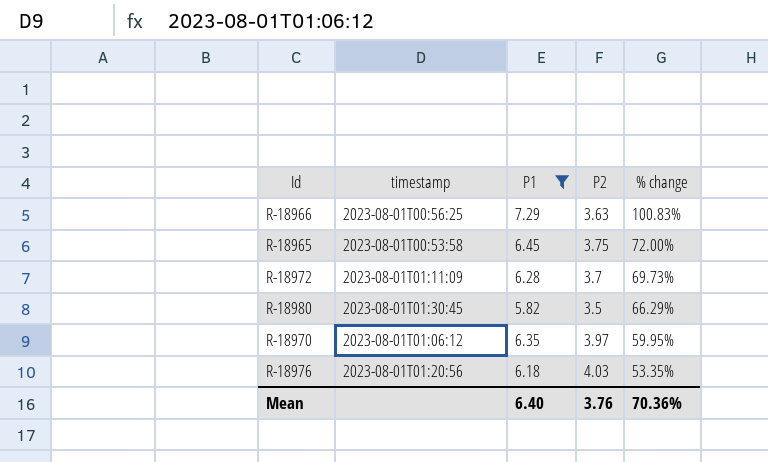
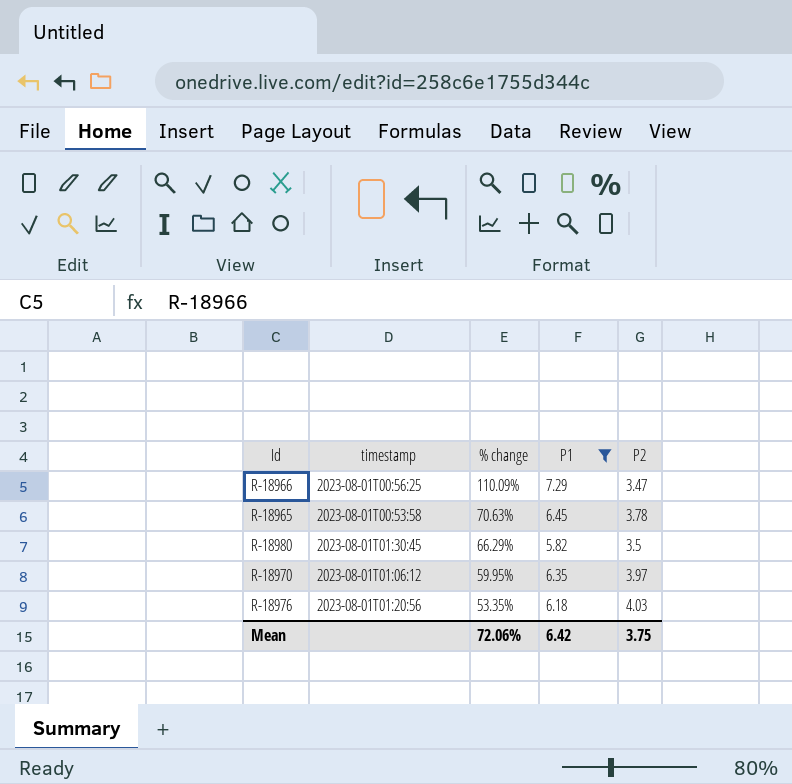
column % change | position: 5 -> 3
row R-18972: 2023-08-01T01:11:09 | 6.28 | 3.7 | 69.73% -> none
R-18966 | % change: 100.83% -> 110.09%
R-18966 | P2: 3.63 -> 3.47
R-18965 | % change: 72.00% -> 70.63%
R-18965 | P2: 3.75 -> 3.78
Mean | % change: 70.36% -> 72.06%
Mean | P1: 6.40 -> 6.42
Mean | P2: 3.76 -> 3.75

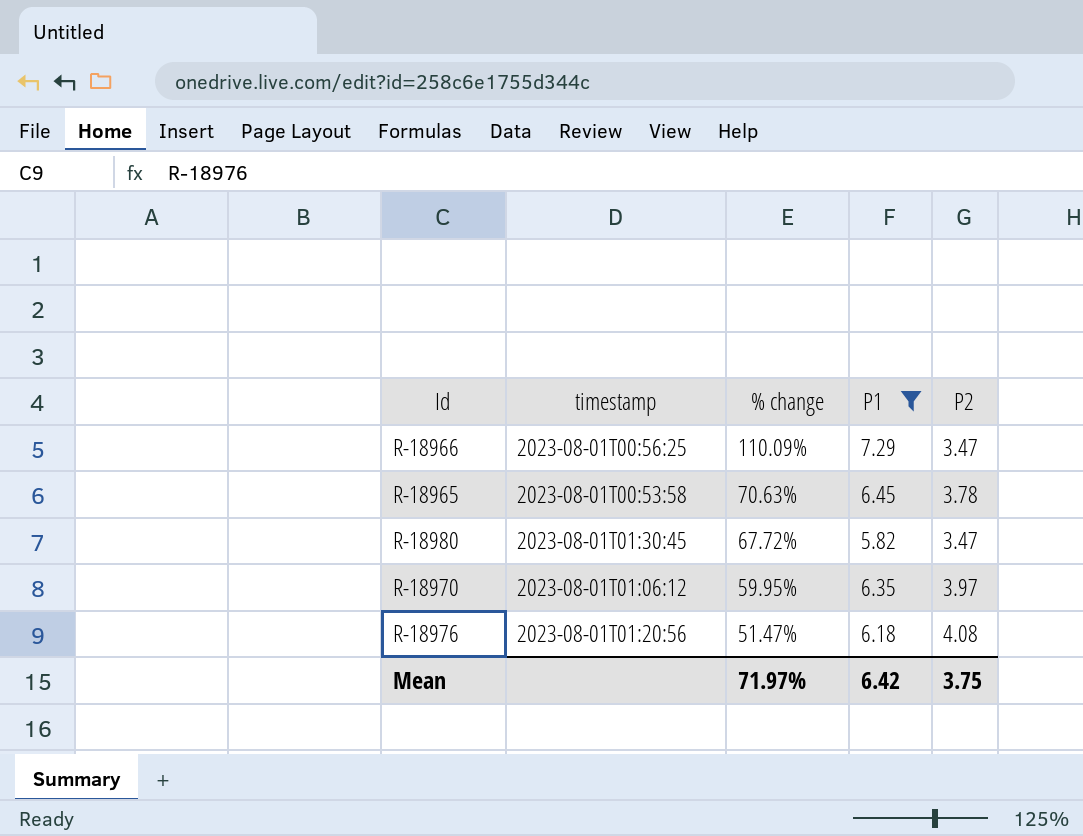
R-18980 | % change: 66.29% -> 67.72%
R-18980 | P2: 3.5 -> 3.47
R-18976 | % change: 53.35% -> 51.47%
R-18976 | P2: 4.03 -> 4.08
Mean | % change: 72.06% -> 71.97%

